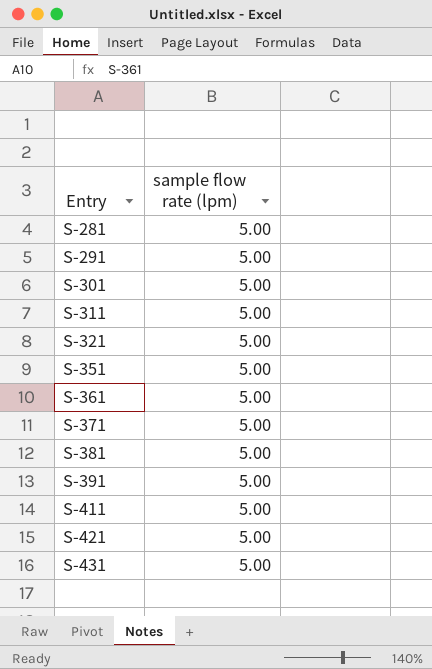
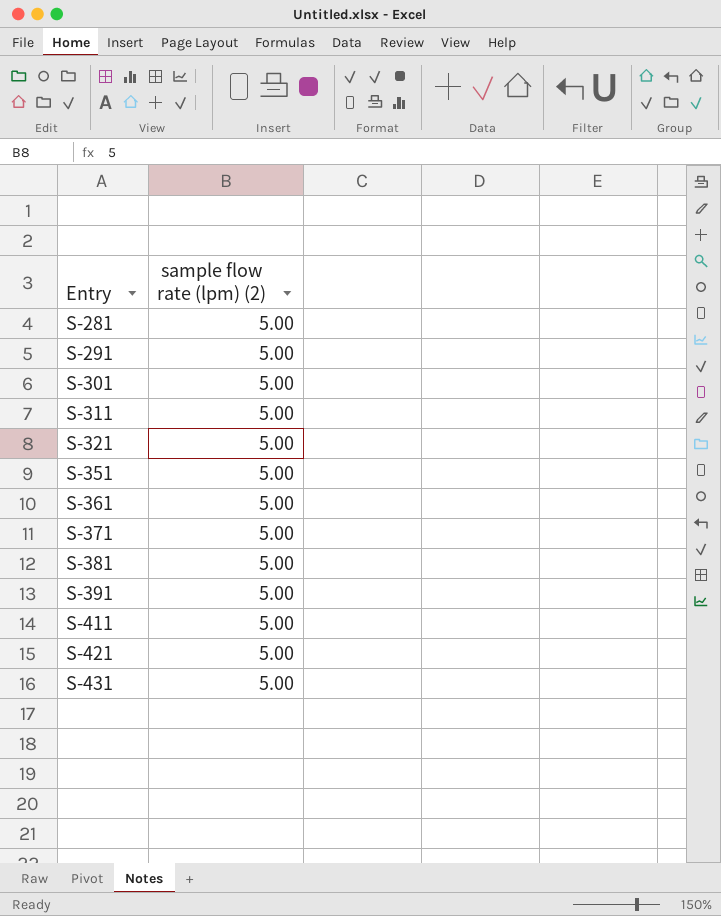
column name: sample flow rate (lpm) -> sample flow rate (lpm) (2)

